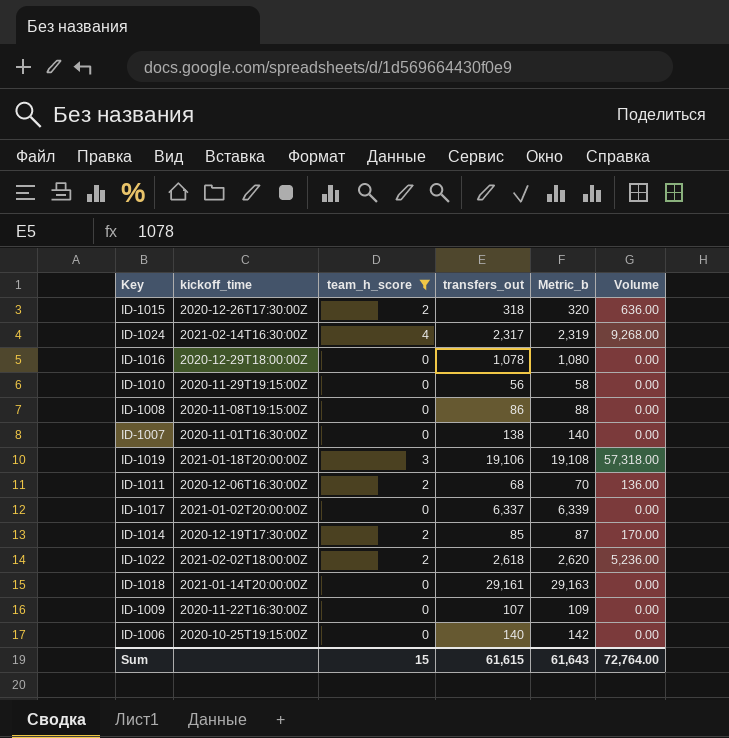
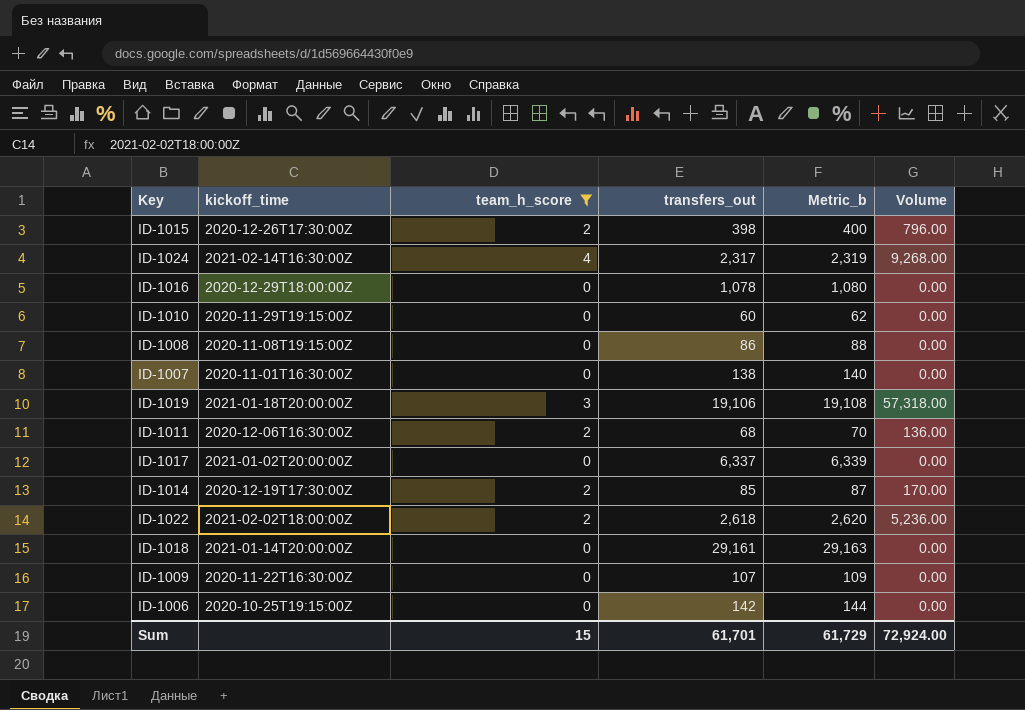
ID-1015 | transfers_out: 318 -> 398
ID-1015 | Metric_b: 320 -> 400
ID-1015 | Volume: 636.00 -> 796.00
ID-1010 | transfers_out: 56 -> 60
ID-1010 | Metric_b: 58 -> 62
ID-1006 | transfers_out: 140 -> 142
ID-1006 | Metric_b: 142 -> 144
Sum | transfers_out: 61,615 -> 61,701
Sum | Metric_b: 61,643 -> 61,729
Sum | Volume: 72,764.00 -> 72,924.00

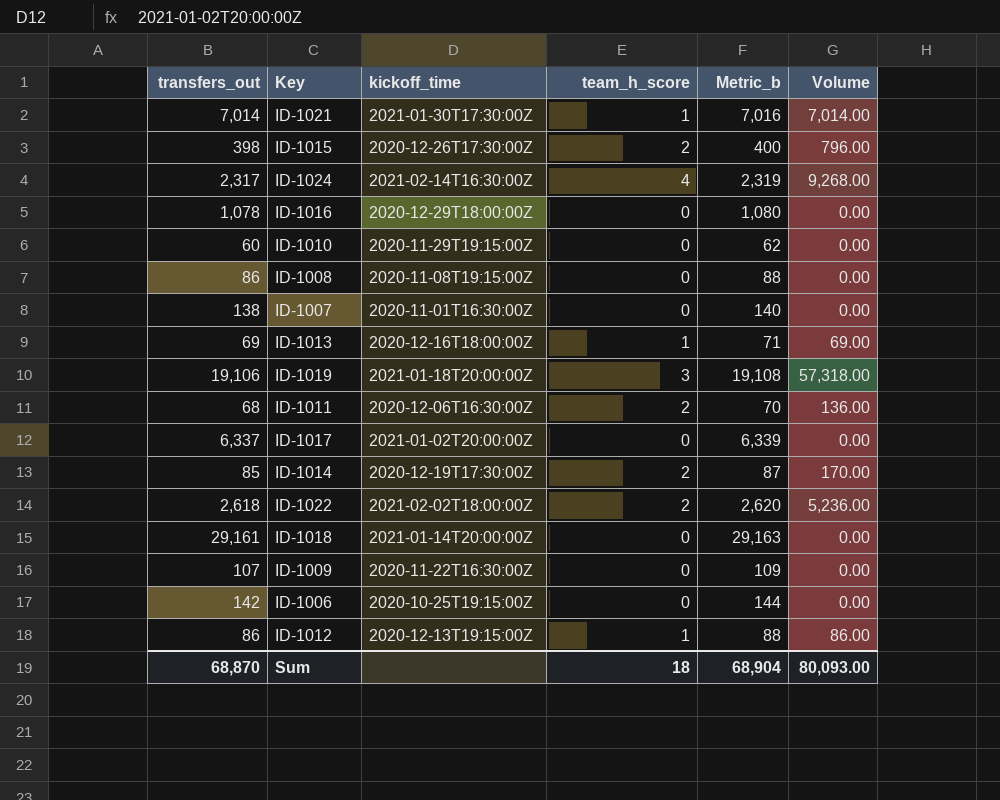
filter: team_h_score != 1 -> none
column transfers_out | position: 4 -> 1
Sum | transfers_out: 61,701 -> 68,870
Sum | team_h_score: 15 -> 18
Sum | Metric_b: 61,729 -> 68,904
Sum | Volume: 72,924.00 -> 80,093.00

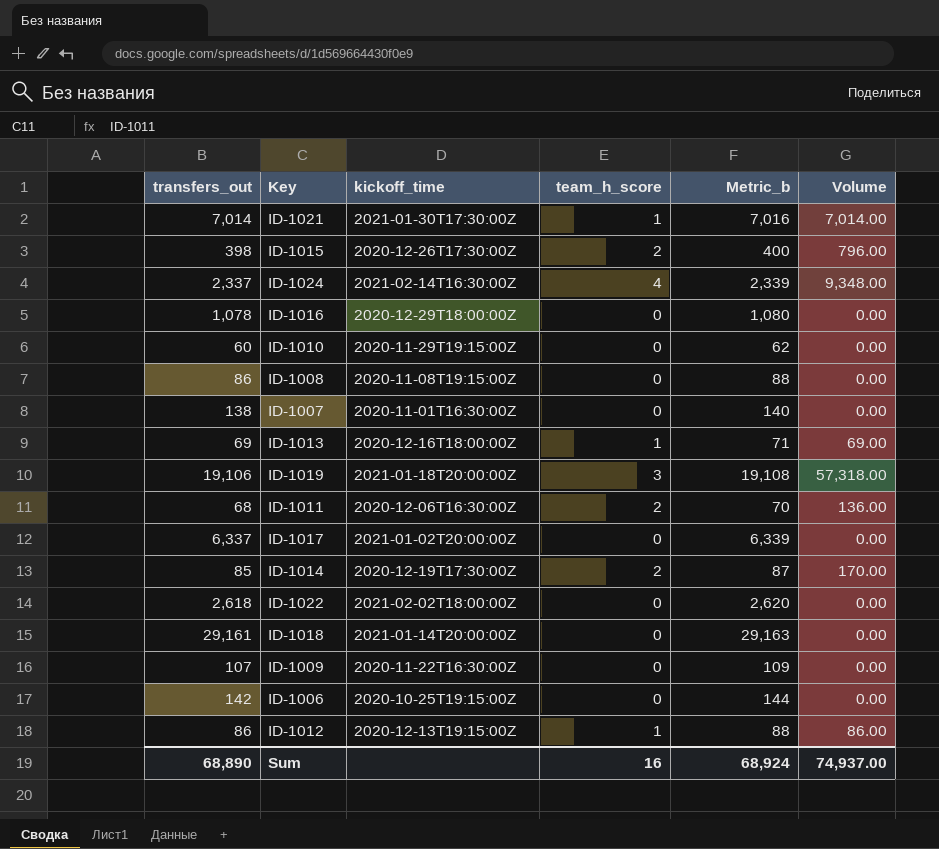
ID-1024 | transfers_out: 2,317 -> 2,337
ID-1024 | Metric_b: 2,319 -> 2,339
ID-1024 | Volume: 9,268.00 -> 9,348.00
ID-1022 | team_h_score: 2 -> 0
ID-1022 | Volume: 5,236.00 -> 0.00
Sum | transfers_out: 68,870 -> 68,890
Sum | team_h_score: 18 -> 16
Sum | Metric_b: 68,904 -> 68,924
Sum | Volume: 80,093.00 -> 74,937.00

